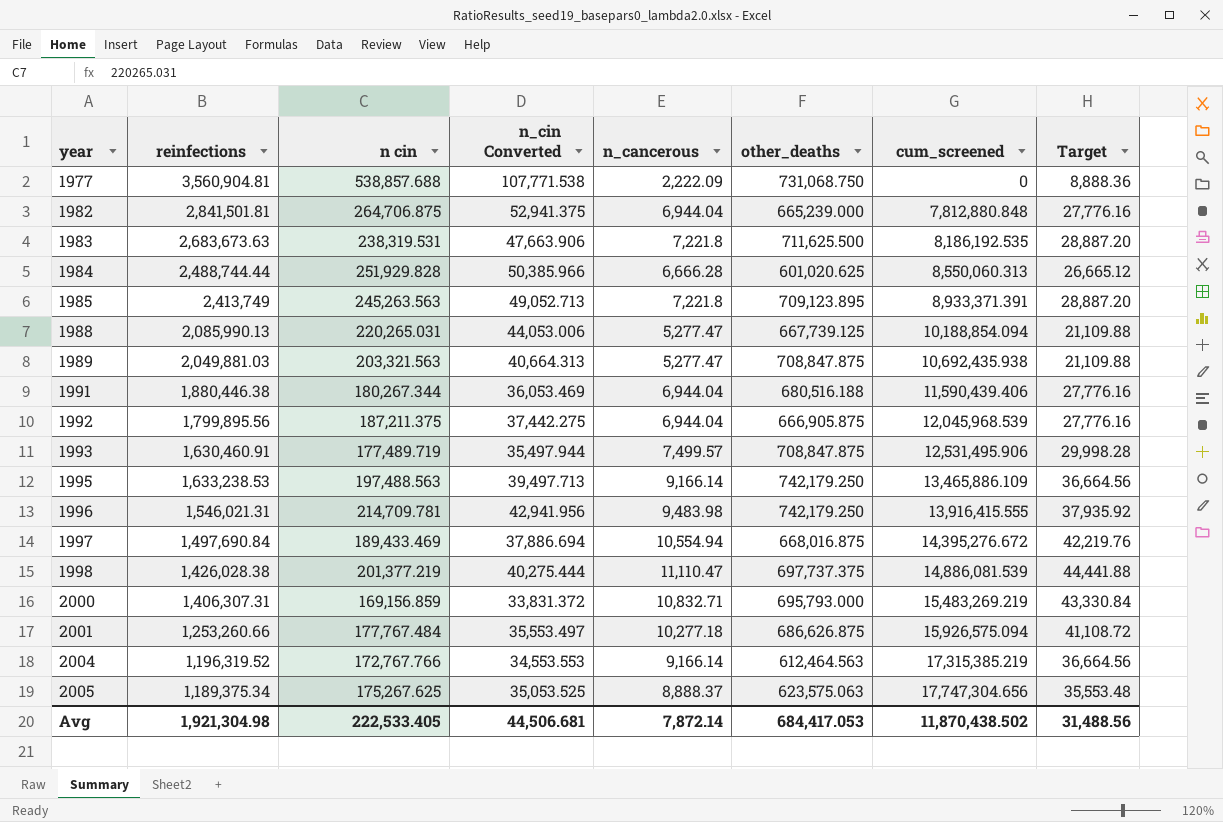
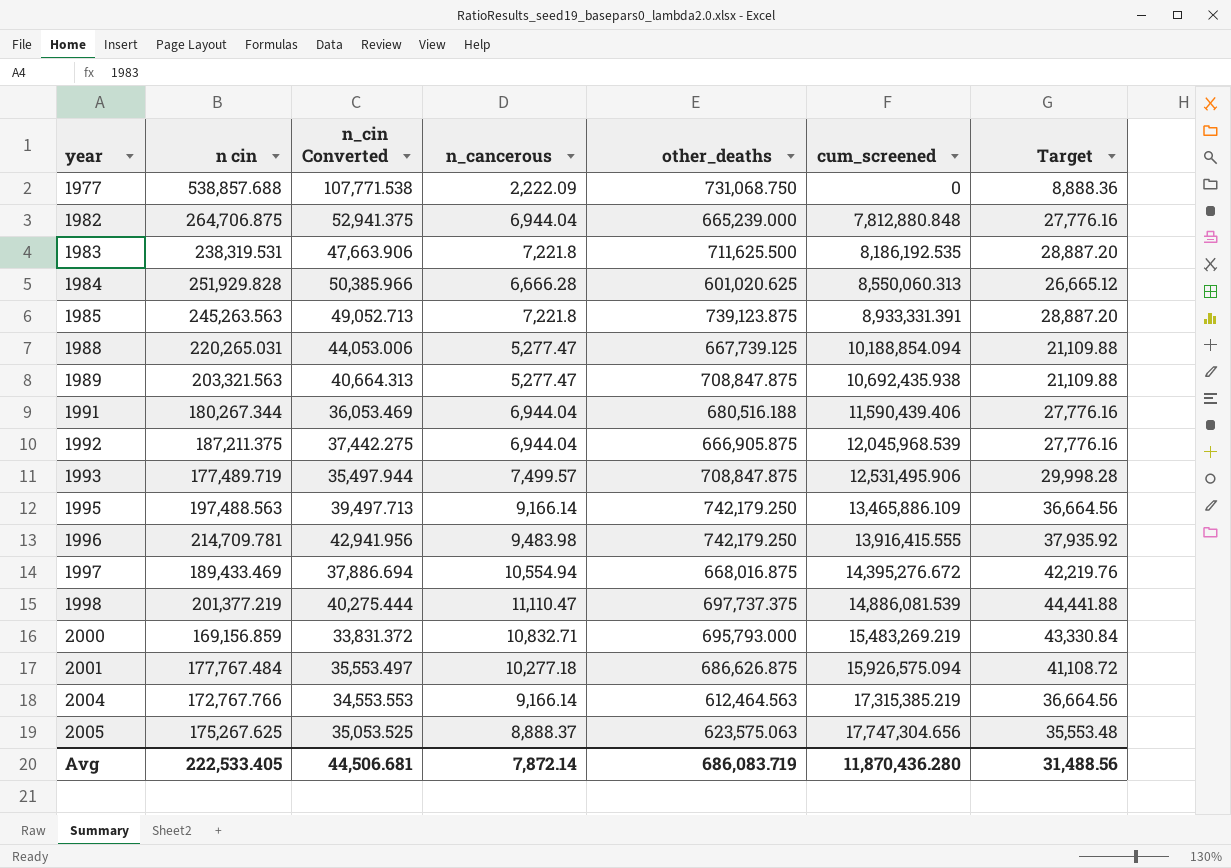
column reinfections | position: 2 -> none
1985 | other_deaths: 709,123.895 -> 739,123.875
1985 | cum_screened: 8,933,371.391 -> 8,933,331.391
Avg | other_deaths: 684,417.053 -> 686,083.719
Avg | cum_screened: 11,870,438.502 -> 11,870,436.280

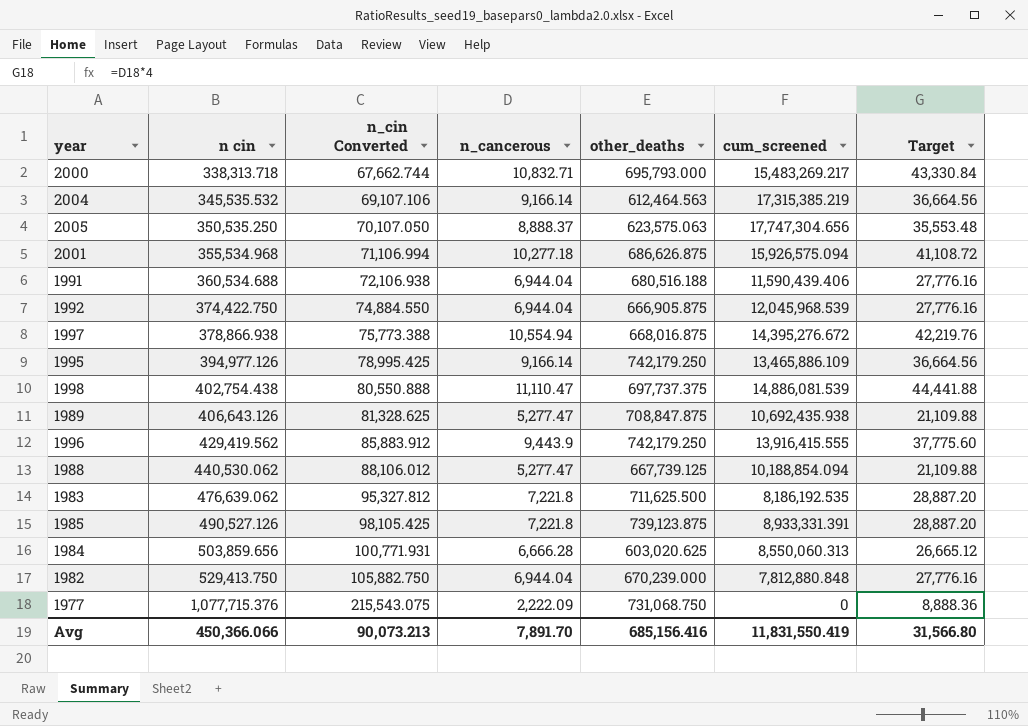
row order: year ascending -> n cin ascending
row 1993: 177,489.719 | 35,497.944 | 7,499.57 | 708,847.875 | 12,531,495.906 | 29,998.28 -> none
2000 | n cin: 169,156.859 -> 338,313.718
2000 | n_cin Converted: 33,831.372 -> 67,662.744
2000 | cum_screened: 15,483,269.219 -> 15,483,269.217
2004 | n cin: 172,767.766 -> 345,535.532
2004 | n_cin Converted: 34,553.553 -> 69,107.106
2005 | n cin: 175,267.625 -> 350,535.250
2005 | n_cin Converted: 35,053.525 -> 70,107.050
2001 | n cin: 177,767.484 -> 355,534.968
2001 | n_cin Converted: 35,553.497 -> 71,106.994
1991 | n cin: 180,267.344 -> 360,534.688
1991 | n_cin Converted: 36,053.469 -> 72,106.938
1992 | n cin: 187,211.375 -> 374,422.750
1992 | n_cin Converted: 37,442.275 -> 74,884.550
1997 | n cin: 189,433.469 -> 378,866.938
1997 | n_cin Converted: 37,886.694 -> 75,773.388
1995 | n cin: 197,488.563 -> 394,977.126
1995 | n_cin Converted: 39,497.713 -> 78,995.425
1998 | n cin: 201,377.219 -> 402,754.438
1998 | n_cin Converted: 40,275.444 -> 80,550.888
1989 | n cin: 203,321.563 -> 406,643.126
1989 | n_cin Converted: 40,664.313 -> 81,328.625
1996 | n cin: 214,709.781 -> 429,419.562
1996 | n_cin Converted: 42,941.956 -> 85,883.912
1996 | n_cancerous: 9,483.98 -> 9,443.9
1996 | Target: 37,935.92 -> 37,775.60
1988 | n cin: 220,265.031 -> 440,530.062
1988 | n_cin Converted: 44,053.006 -> 88,106.012
1983 | n cin: 238,319.531 -> 476,639.062
1983 | n_cin Converted: 47,663.906 -> 95,327.812
1985 | n cin: 245,263.563 -> 490,527.126
1985 | n_cin Converted: 49,052.713 -> 98,105.425
1984 | n cin: 251,929.828 -> 503,859.656
1984 | n_cin Converted: 50,385.966 -> 100,771.931
1984 | other_deaths: 601,020.625 -> 603,020.625
1982 | n cin: 264,706.875 -> 529,413.750
1982 | n_cin Converted: 52,941.375 -> 105,882.750
1982 | other_deaths: 665,239.000 -> 670,239.000
1977 | n cin: 538,857.688 -> 1,077,715.376
1977 | n_cin Converted: 107,771.538 -> 215,543.075
Avg | n cin: 222,533.405 -> 450,366.066
Avg | n_cin Converted: 44,506.681 -> 90,073.213
Avg | n_cancerous: 7,872.14 -> 7,891.70
Avg | other_deaths: 686,083.719 -> 685,156.416
Avg | cum_screened: 11,870,436.280 -> 11,831,550.419
Avg | Target: 31,488.56 -> 31,566.80

